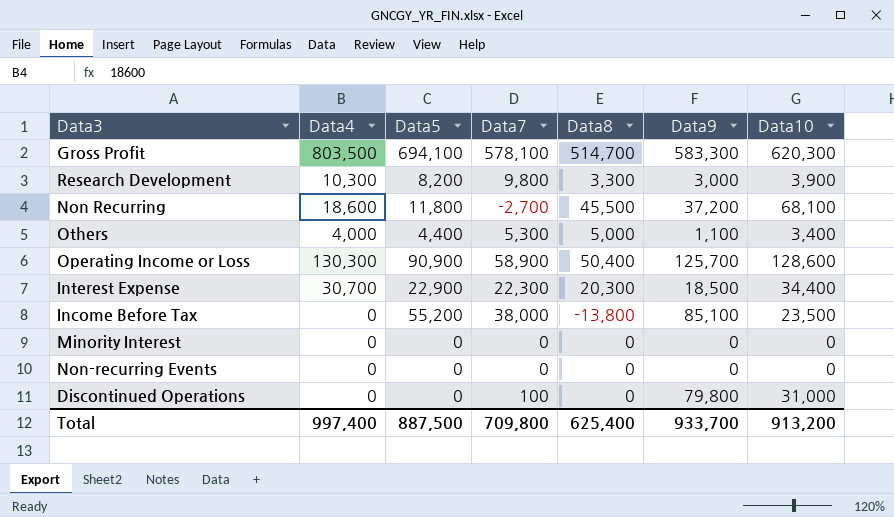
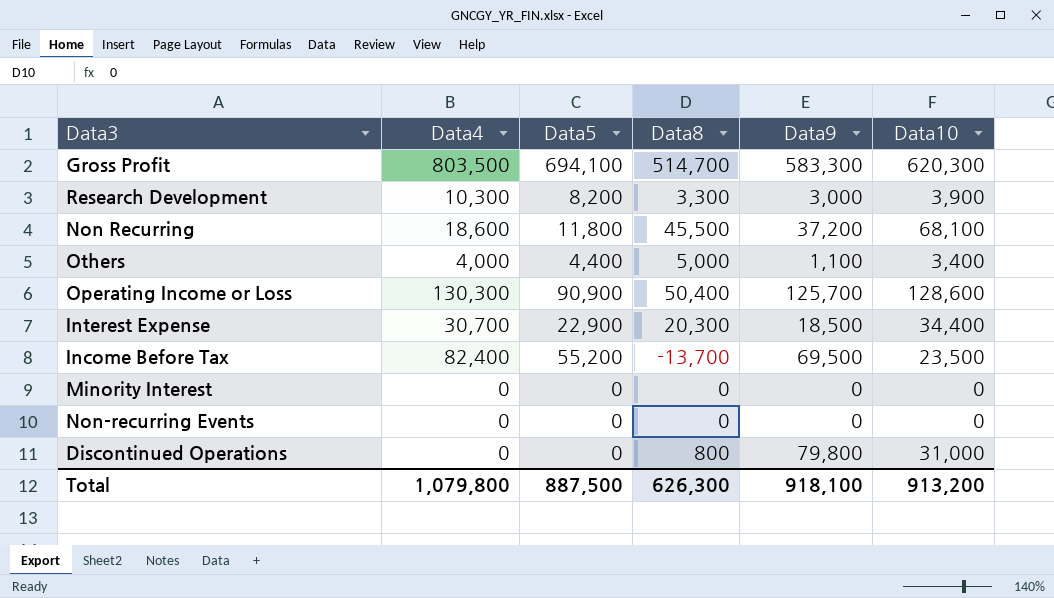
column Data7 | position: 4 -> none
Income Before Tax | Data4: 0 -> 82,400
Income Before Tax | Data8: -13,800 -> -13,700
Income Before Tax | Data9: 85,100 -> 69,500
Discontinued Operations | Data8: 0 -> 800
Total | Data4: 997,400 -> 1,079,800
Total | Data8: 625,400 -> 626,300
Total | Data9: 933,700 -> 918,100

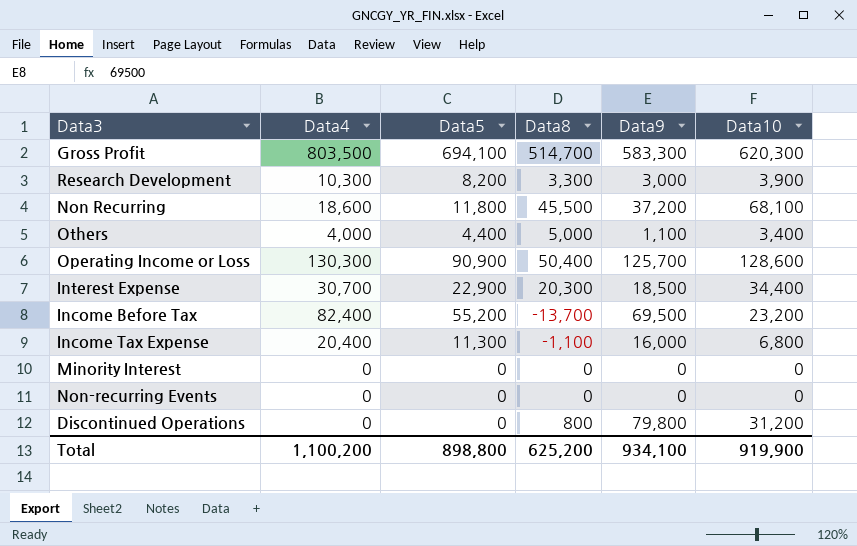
Income Before Tax | Data10: 23,500 -> 23,200
row Income Tax Expense: none -> 20,400 | 11,300 | -1,100 | 16,000 | 6,800
Discontinued Operations | Data10: 31,000 -> 31,200
Total | Data4: 1,079,800 -> 1,100,200
Total | Data5: 887,500 -> 898,800
Total | Data8: 626,300 -> 625,200
Total | Data9: 918,100 -> 934,100
Total | Data10: 913,200 -> 919,900

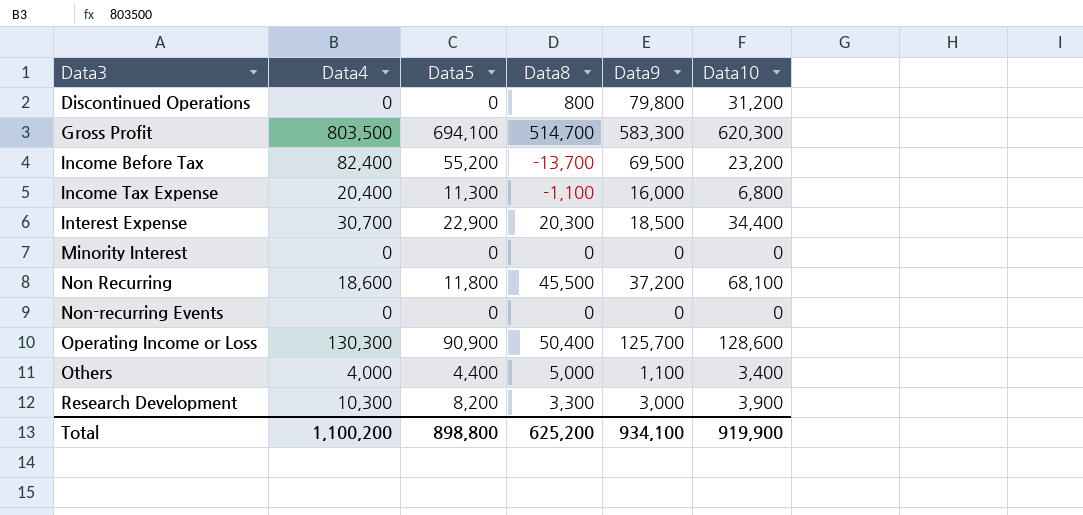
row order: none -> Data3 ascending

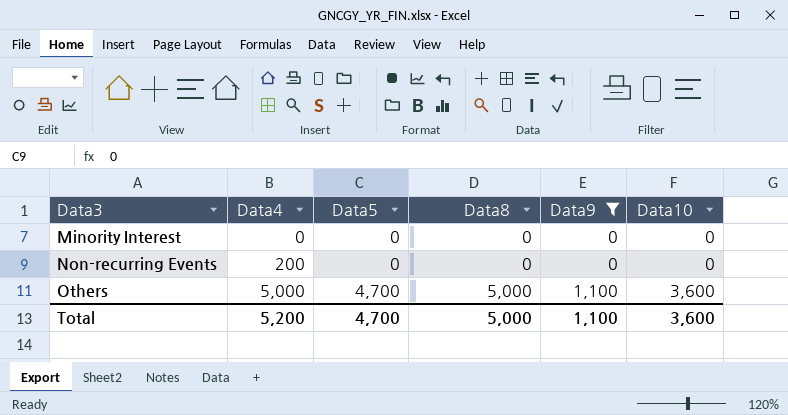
filter: none -> Data9 <= 1,100
Non-recurring Events | Data4: 0 -> 200
Others | Data4: 4,000 -> 5,000
Others | Data5: 4,400 -> 4,700
Others | Data10: 3,400 -> 3,600
Total | Data4: 1,100,200 -> 5,200
Total | Data5: 898,800 -> 4,700
Total | Data8: 625,200 -> 5,000
Total | Data9: 934,100 -> 1,100
Total | Data10: 919,900 -> 3,600

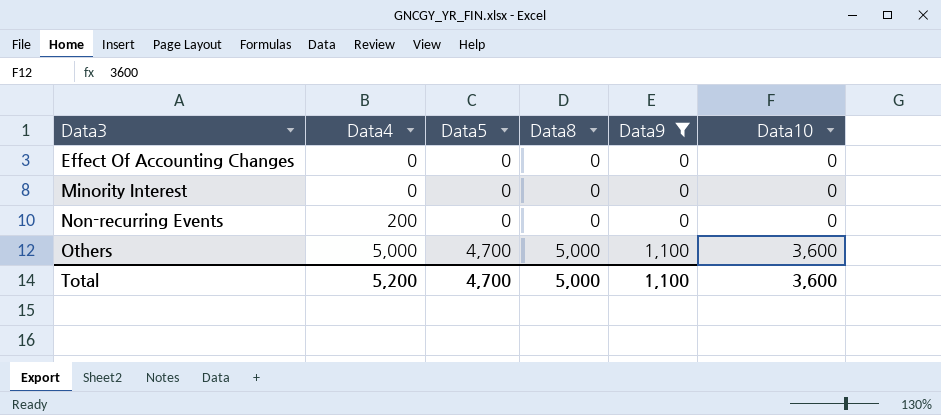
row Effect Of Accounting Changes: none -> 0 | 0 | 0 | 0 | 0

